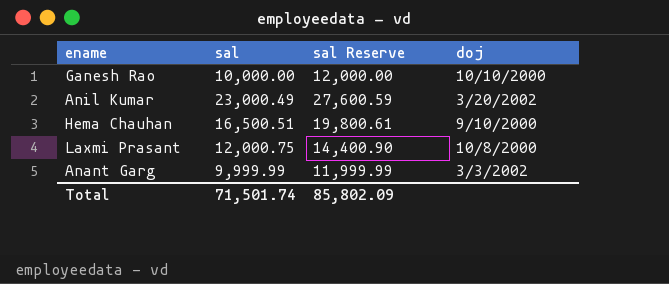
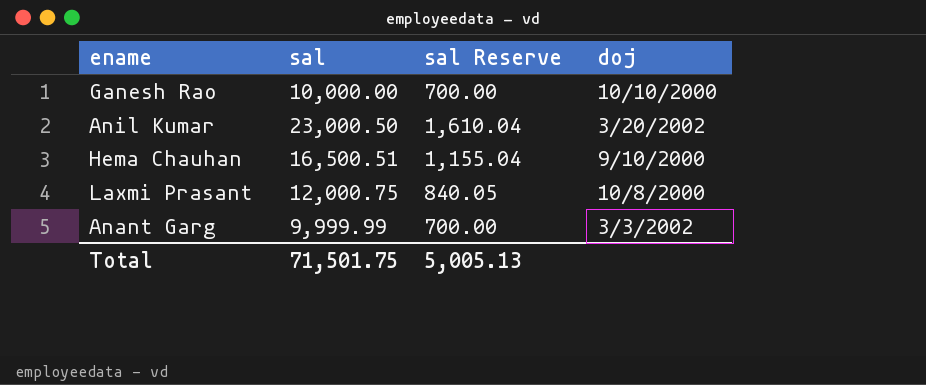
column sal Reserve | formula: [sal] * 1.2 -> [sal] * 0.07
Anil Kumar | sal: 23,000.49 -> 23,000.50
Total | sal: 71,501.74 -> 71,501.75
Total | sal Reserve: 85,802.09 -> 5,005.13

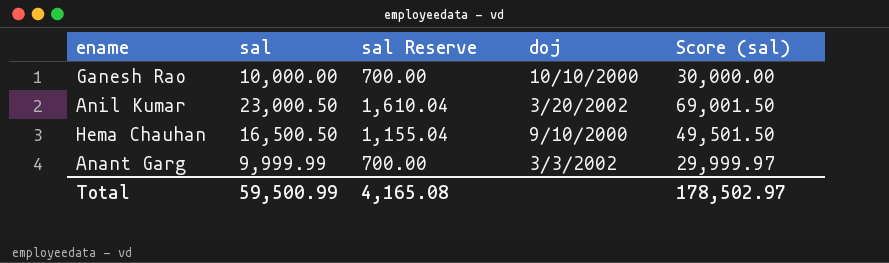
column Score (sal) | formula: none -> [sal] * 3
row Laxmi Prasant: 12,000.75 | 840.05 | 10/8/2000 -> none
Hema Chauhan | sal: 16,500.51 -> 16,500.50
Total | sal: 71,501.75 -> 59,500.99
Total | sal Reserve: 5,005.13 -> 4,165.08

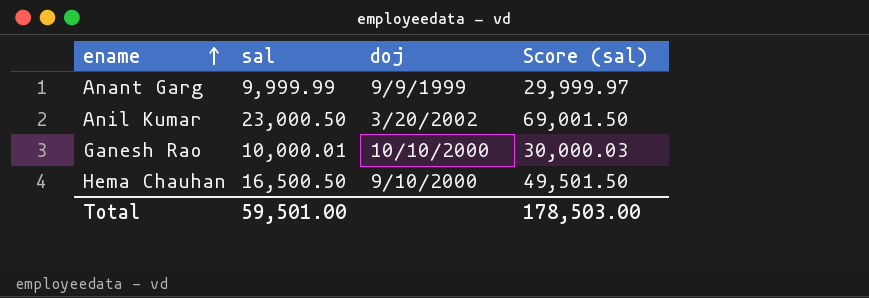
row order: none -> ename ascending
column sal Reserve | formula: [sal] * 0.07 -> none
Anant Garg | doj: 3/3/2002 -> 9/9/1999
Ganesh Rao | sal: 10,000.00 -> 10,000.01
Ganesh Rao | Score (sal): 30,000.00 -> 30,000.03
Total | sal: 59,500.99 -> 59,501.00
Total | Score (sal): 178,502.97 -> 178,503.00

